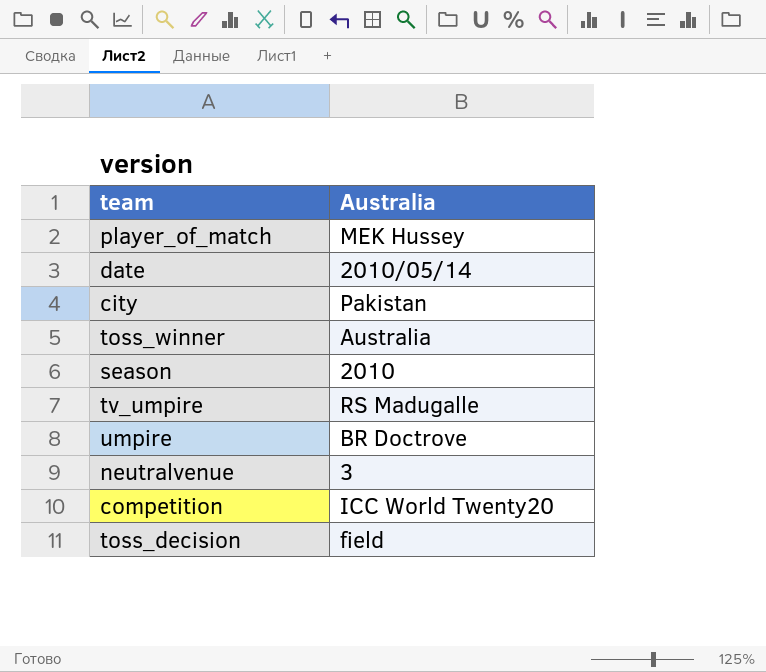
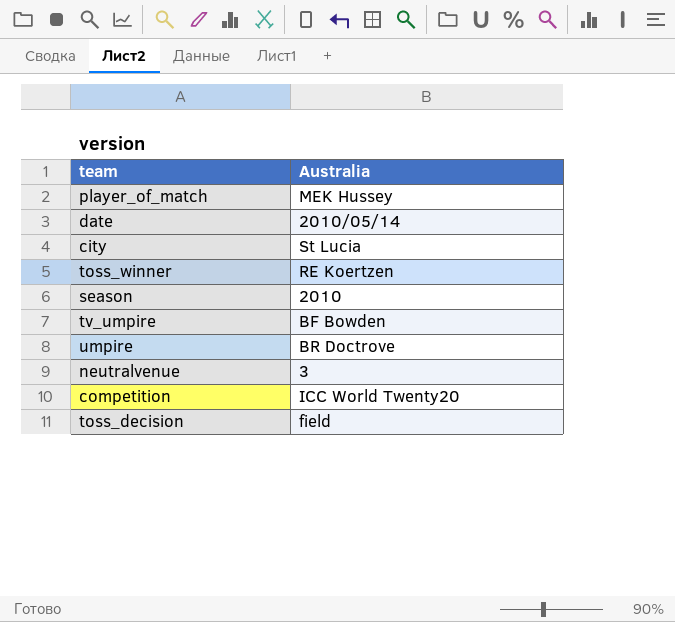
city | Australia: Pakistan -> St Lucia
toss_winner | Australia: Australia -> RE Koertzen
tv_umpire | Australia: RS Madugalle -> BF Bowden

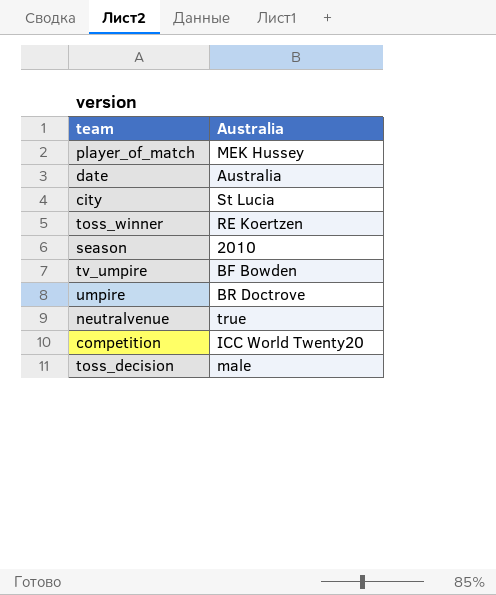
date | Australia: 2010/05/14 -> Australia
neutralvenue | Australia: 3 -> true
toss_decision | Australia: field -> male

